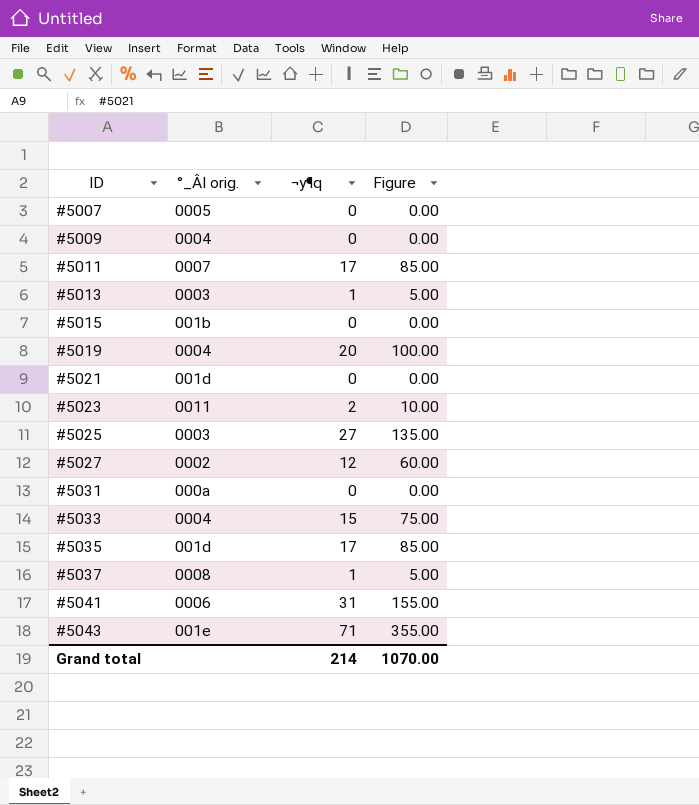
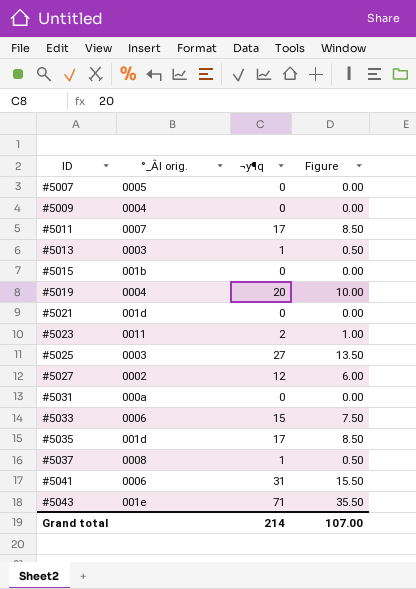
column Figure | formula: [¬y¶q] * 5 -> [¬y¶q] * 0.5
#5033 | °_ÂI orig.: 0004 -> 0006
Grand total | Figure: 1070.00 -> 107.00

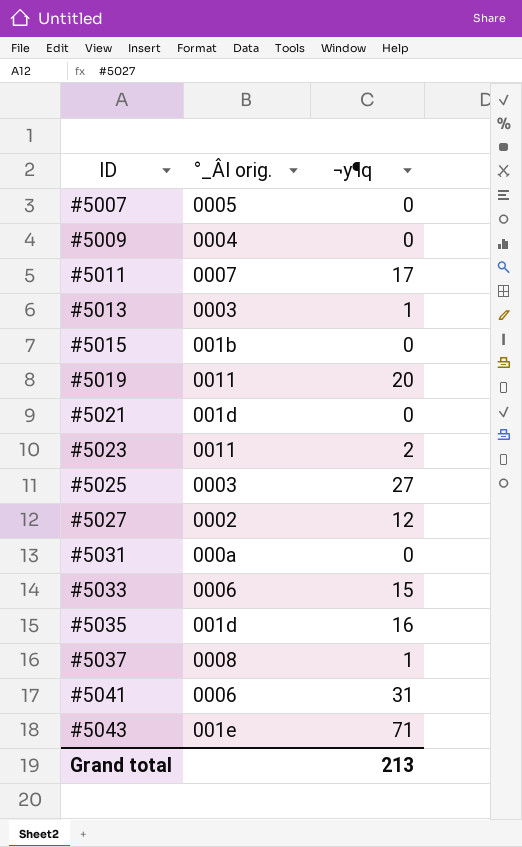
column Figure | formula: [¬y¶q] * 0.5 -> none
#5019 | °_ÂI orig.: 0004 -> 0011
#5035 | ¬y¶q: 17 -> 16
Grand total | ¬y¶q: 214 -> 213

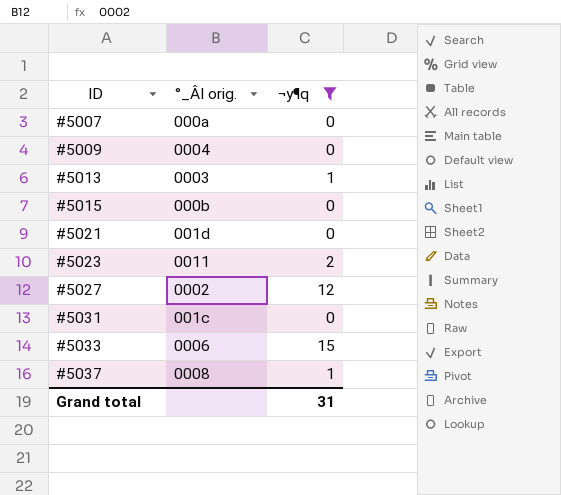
filter: none -> ¬y¶q <= 15
#5007 | °_ÂI orig.: 0005 -> 000a
#5015 | °_ÂI orig.: 001b -> 000b
#5031 | °_ÂI orig.: 000a -> 001c
Grand total | ¬y¶q: 213 -> 31

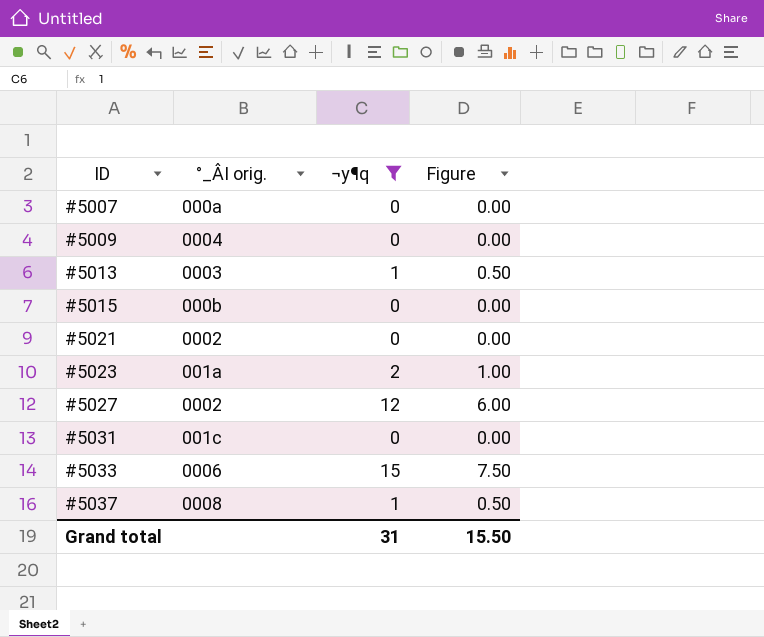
column Figure | formula: none -> [¬y¶q] * 0.5
#5021 | °_ÂI orig.: 001d -> 0002
#5023 | °_ÂI orig.: 0011 -> 001a

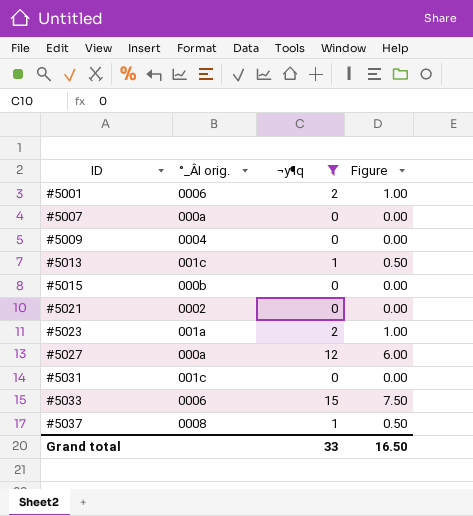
row #5001: none -> 0006 | 2 | 1.00
#5013 | °_ÂI orig.: 0003 -> 001c
#5027 | °_ÂI orig.: 0002 -> 000a
Grand total | ¬y¶q: 31 -> 33
Grand total | Figure: 15.50 -> 16.50

